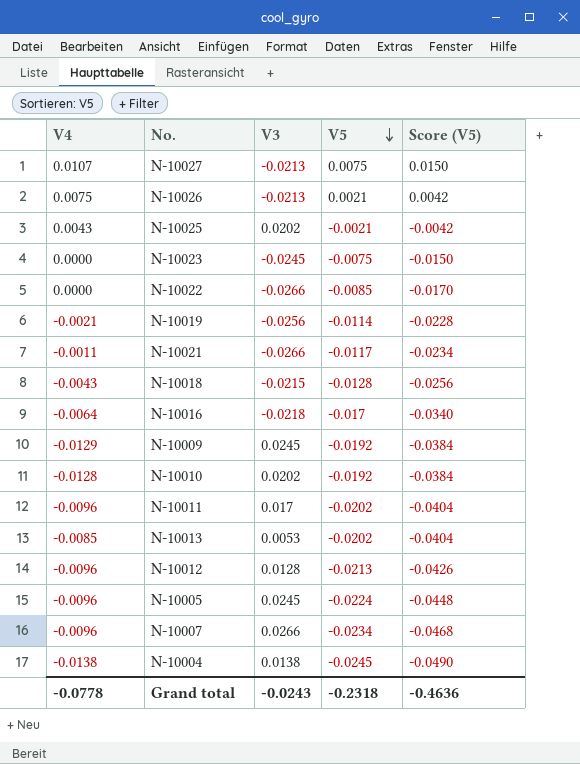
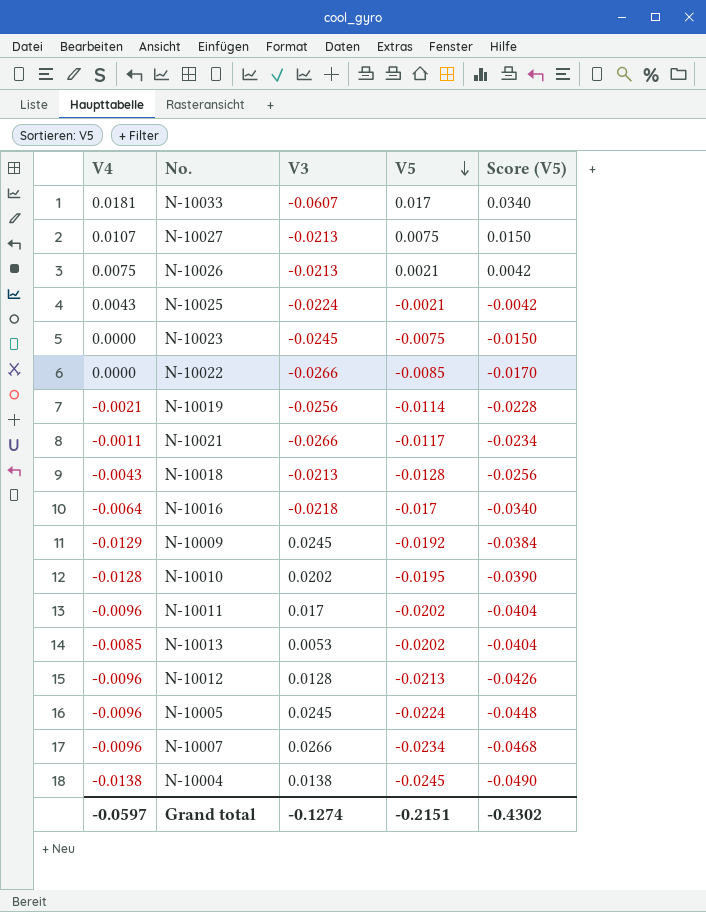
row N-10033: none -> 0.0181 | -0.0607 | 0.017 | 0.0340
N-10025 | V3: 0.0202 -> -0.0224
N-10018 | V3: -0.0215 -> -0.0213
N-10010 | V5: -0.0192 -> -0.0195
N-10010 | Score (V5): -0.0384 -> -0.0390
Grand total | V4: -0.0778 -> -0.0597
Grand total | V3: -0.0243 -> -0.1274
Grand total | V5: -0.2318 -> -0.2151
Grand total | Score (V5): -0.4636 -> -0.4302

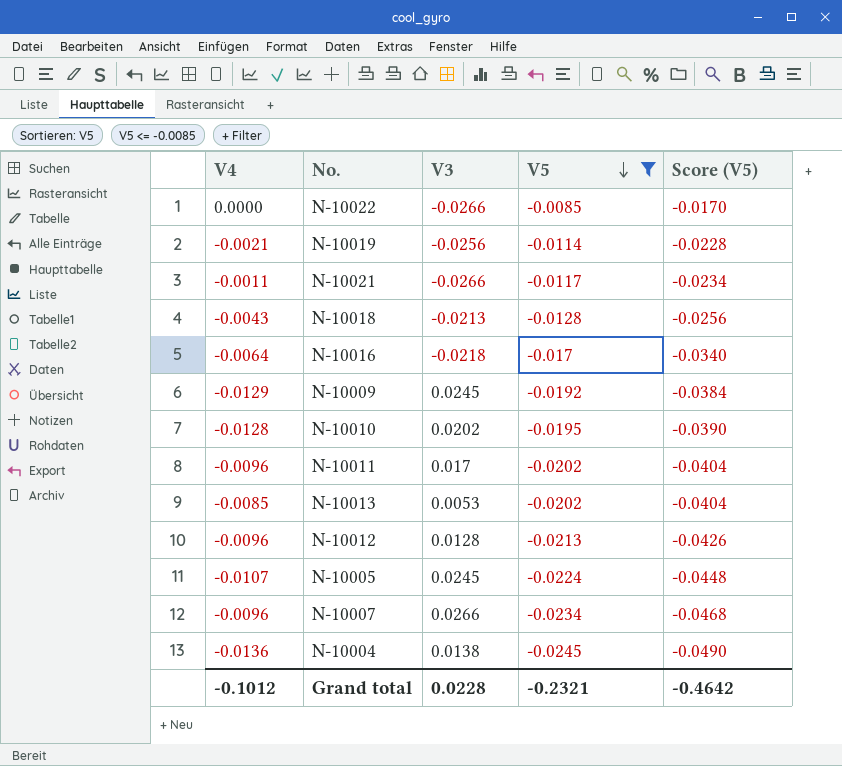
filter: none -> V5 <= -0.0085
N-10005 | V4: -0.0096 -> -0.0107
N-10004 | V4: -0.0138 -> -0.0136
Grand total | V4: -0.0597 -> -0.1012
Grand total | V3: -0.1274 -> 0.0228
Grand total | V5: -0.2151 -> -0.2321
Grand total | Score (V5): -0.4302 -> -0.4642

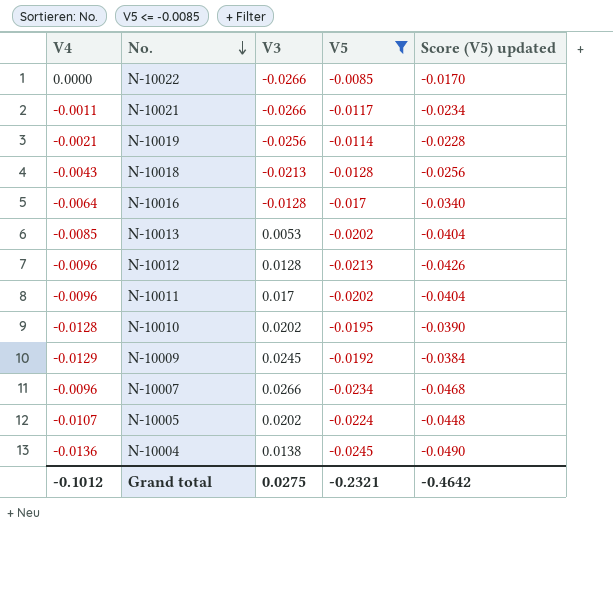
row order: V5 descending -> No. descending
column name: Score (V5) -> Score (V5) updated
N-10016 | V3: -0.0218 -> -0.0128
N-10005 | V3: 0.0245 -> 0.0202
Grand total | V3: 0.0228 -> 0.0275

